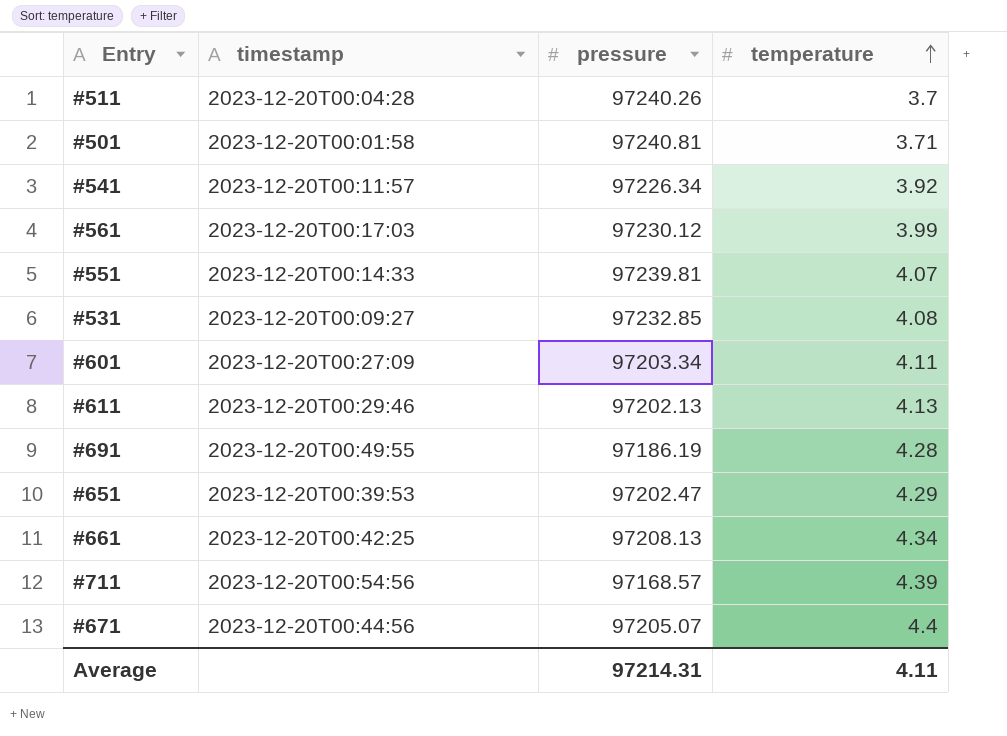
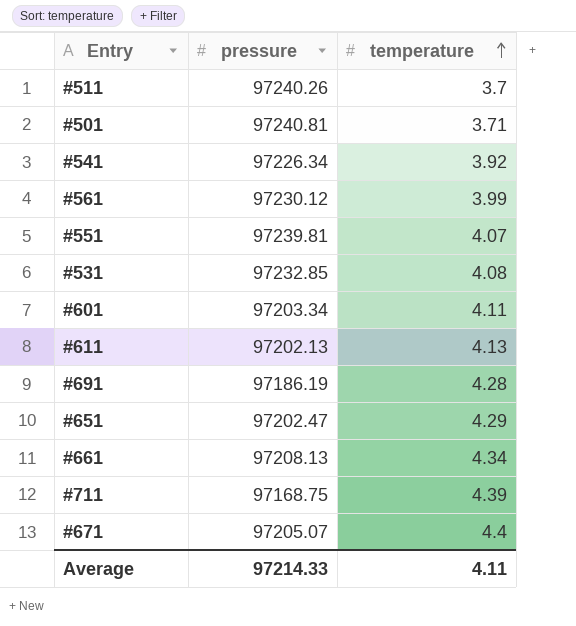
column timestamp | position: 2 -> none
#711 | pressure: 97168.57 -> 97168.75
Average | pressure: 97214.31 -> 97214.33

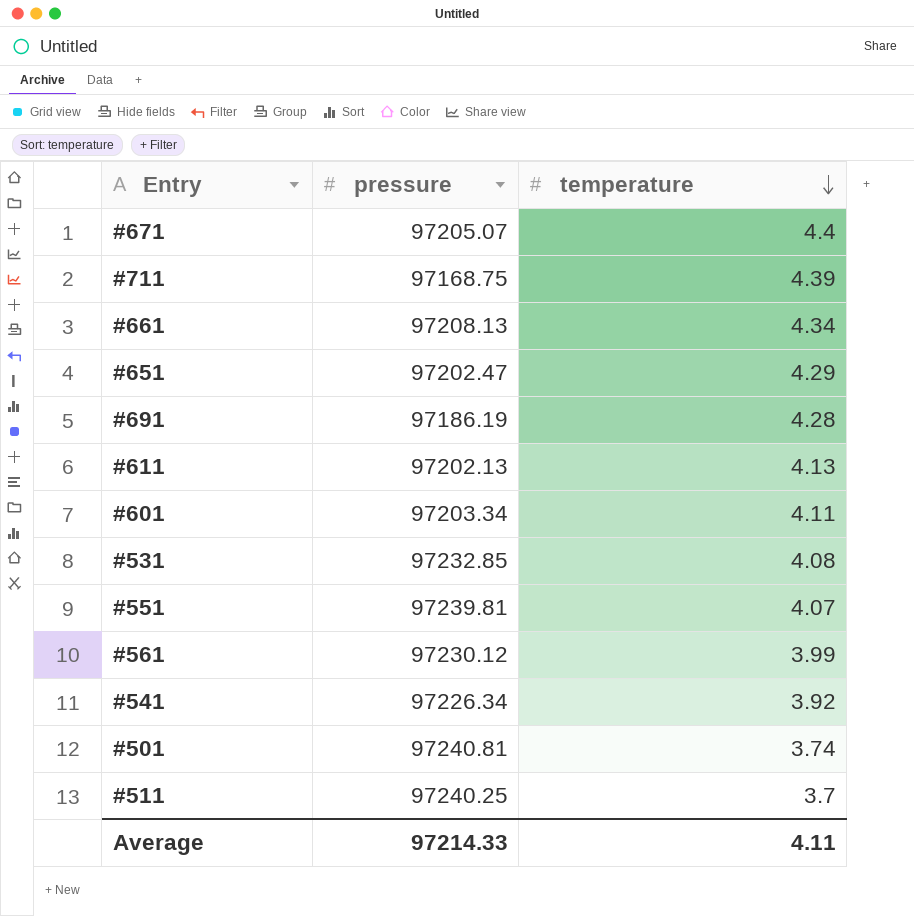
row order: temperature ascending -> temperature descending
#501 | temperature: 3.71 -> 3.74
#511 | pressure: 97240.26 -> 97240.25

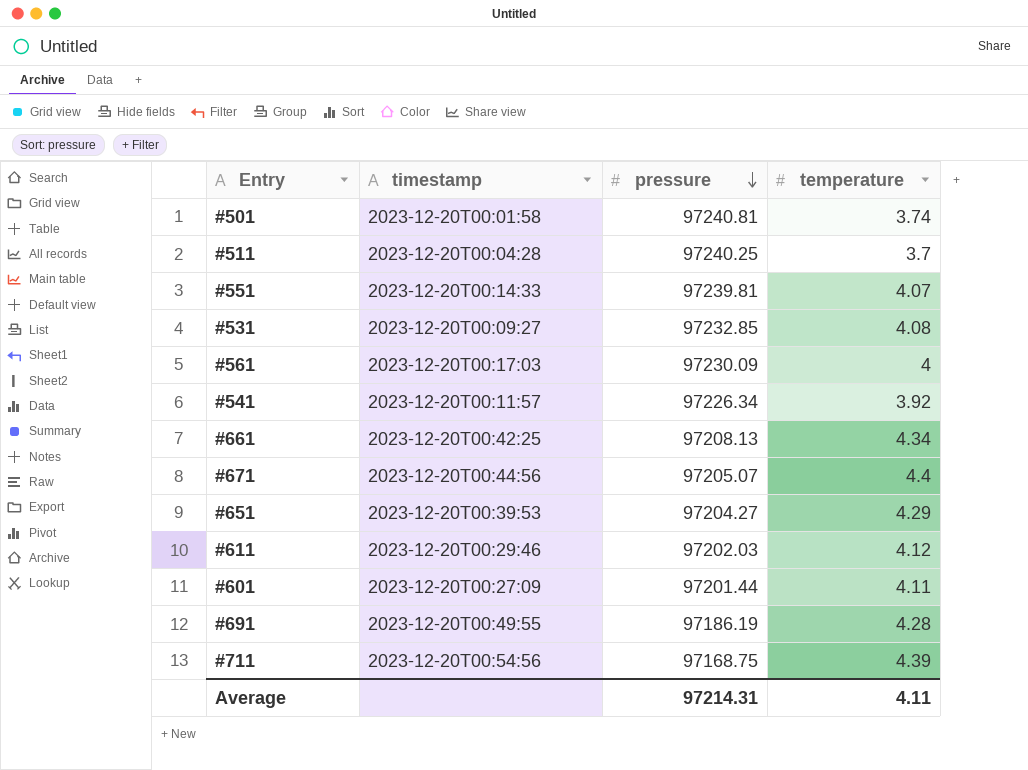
row order: temperature descending -> pressure descending
column timestamp | position: none -> 2
#561 | pressure: 97230.12 -> 97230.09
#561 | temperature: 3.99 -> 4
#651 | pressure: 97202.47 -> 97204.27
#611 | pressure: 97202.13 -> 97202.03
#611 | temperature: 4.13 -> 4.12
#601 | pressure: 97203.34 -> 97201.44
Average | pressure: 97214.33 -> 97214.31

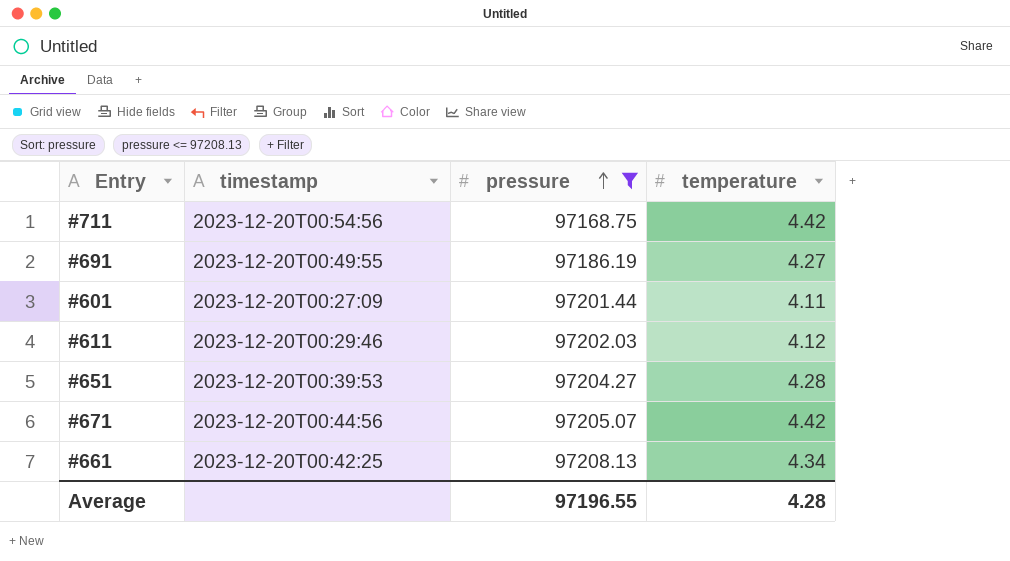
filter: none -> pressure <= 97208.13
row order: pressure descending -> pressure ascending
#711 | temperature: 4.39 -> 4.42
#691 | temperature: 4.28 -> 4.27
#651 | temperature: 4.29 -> 4.28
#671 | temperature: 4.4 -> 4.42
Average | pressure: 97214.31 -> 97196.55
Average | temperature: 4.11 -> 4.28

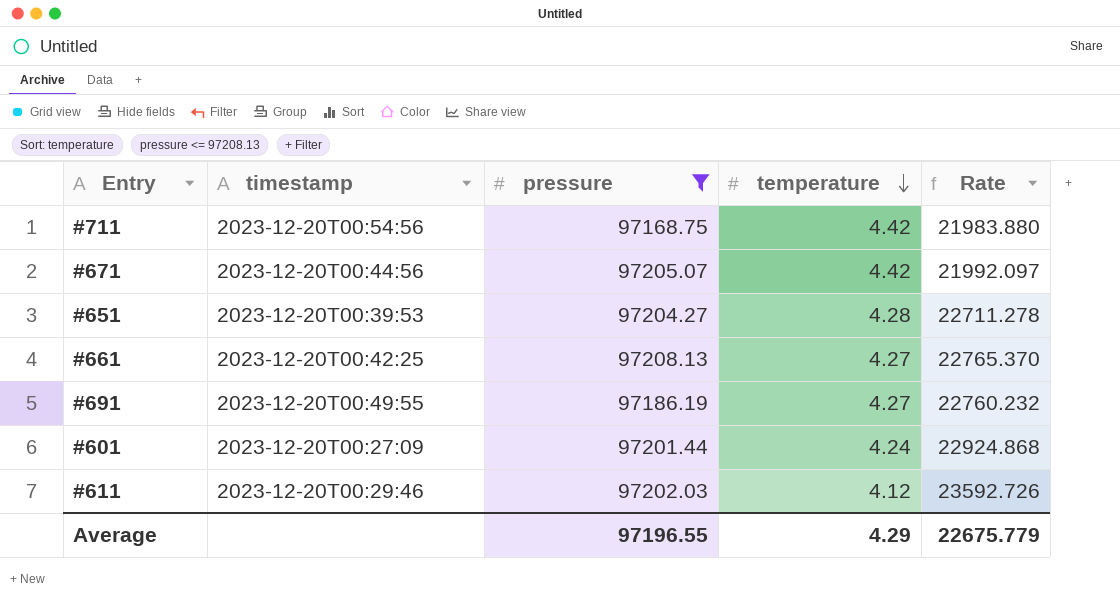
row order: pressure ascending -> temperature descending
column Rate | formula: none -> [pressure] / [temperature]
#661 | temperature: 4.34 -> 4.27
#601 | temperature: 4.11 -> 4.24
Average | temperature: 4.28 -> 4.29

